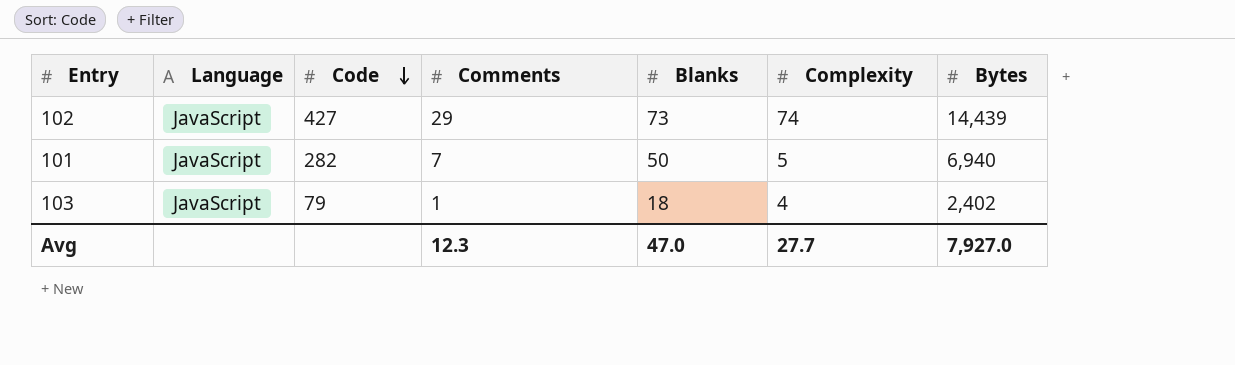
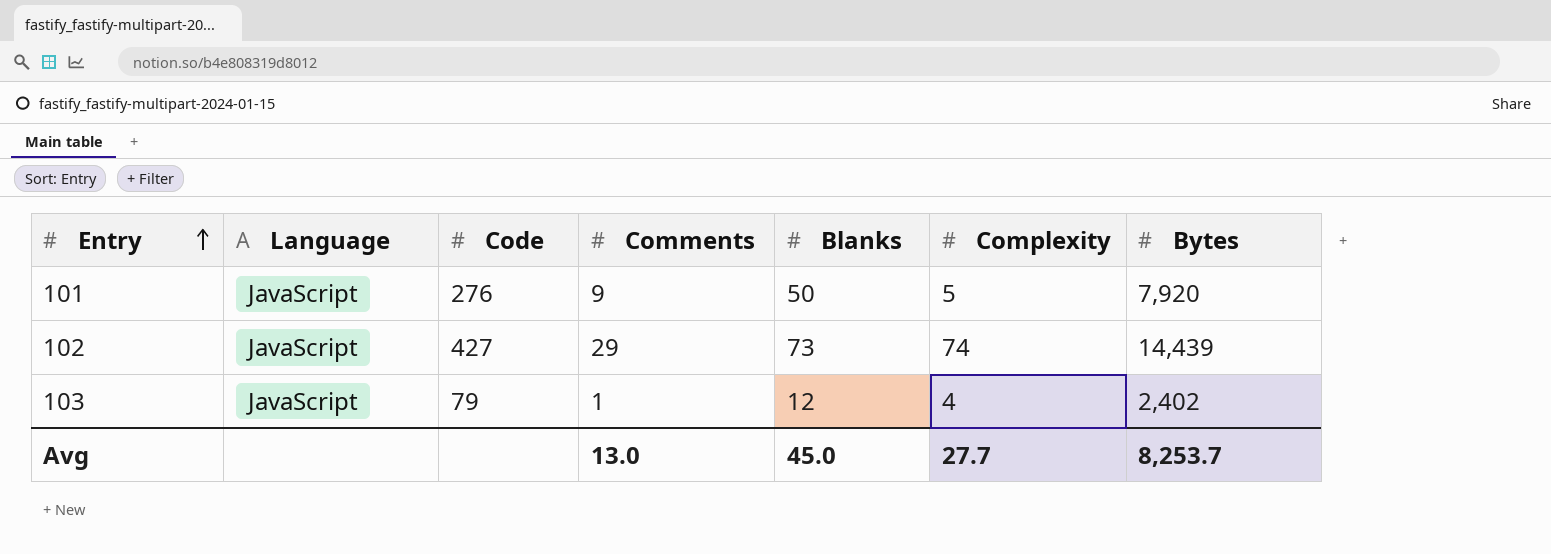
row order: Code descending -> Entry ascending
101 | Code: 282 -> 276
101 | Comments: 7 -> 9
101 | Bytes: 6,940 -> 7,920
103 | Blanks: 18 -> 12
Avg | Comments: 12.3 -> 13.0
Avg | Blanks: 47.0 -> 45.0
Avg | Bytes: 7,927.0 -> 8,253.7

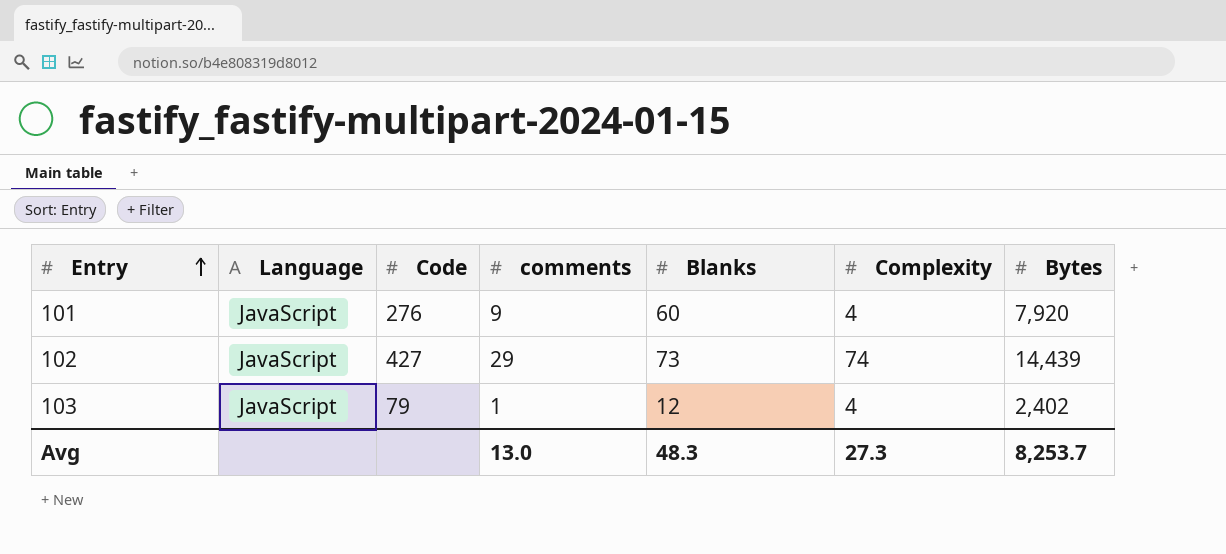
column name: Comments -> comments
101 | Blanks: 50 -> 60
101 | Complexity: 5 -> 4
Avg | Blanks: 45.0 -> 48.3
Avg | Complexity: 27.7 -> 27.3

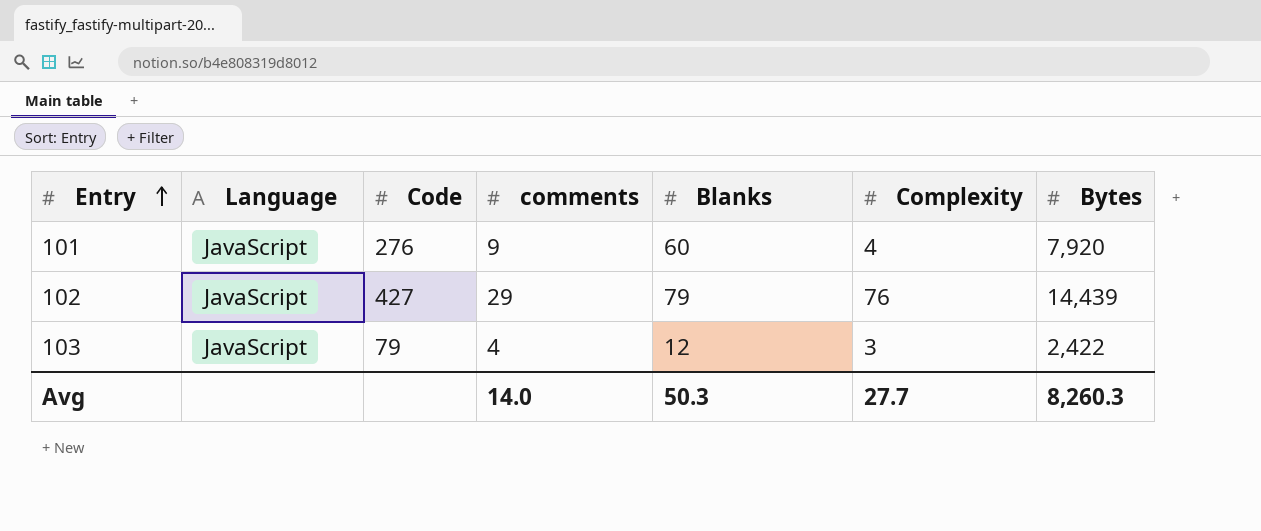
102 | Blanks: 73 -> 79
102 | Complexity: 74 -> 76
103 | comments: 1 -> 4
103 | Complexity: 4 -> 3
103 | Bytes: 2,402 -> 2,422
Avg | comments: 13.0 -> 14.0
Avg | Blanks: 48.3 -> 50.3
Avg | Complexity: 27.3 -> 27.7
Avg | Bytes: 8,253.7 -> 8,260.3

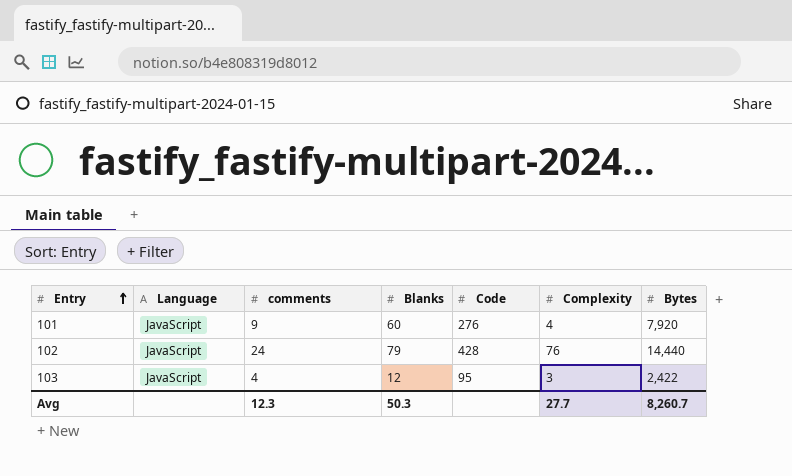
column Code | position: 3 -> 5
102 | comments: 29 -> 24
102 | Code: 427 -> 428
102 | Bytes: 14,439 -> 14,440
103 | Code: 79 -> 95
Avg | comments: 14.0 -> 12.3
Avg | Bytes: 8,260.3 -> 8,260.7

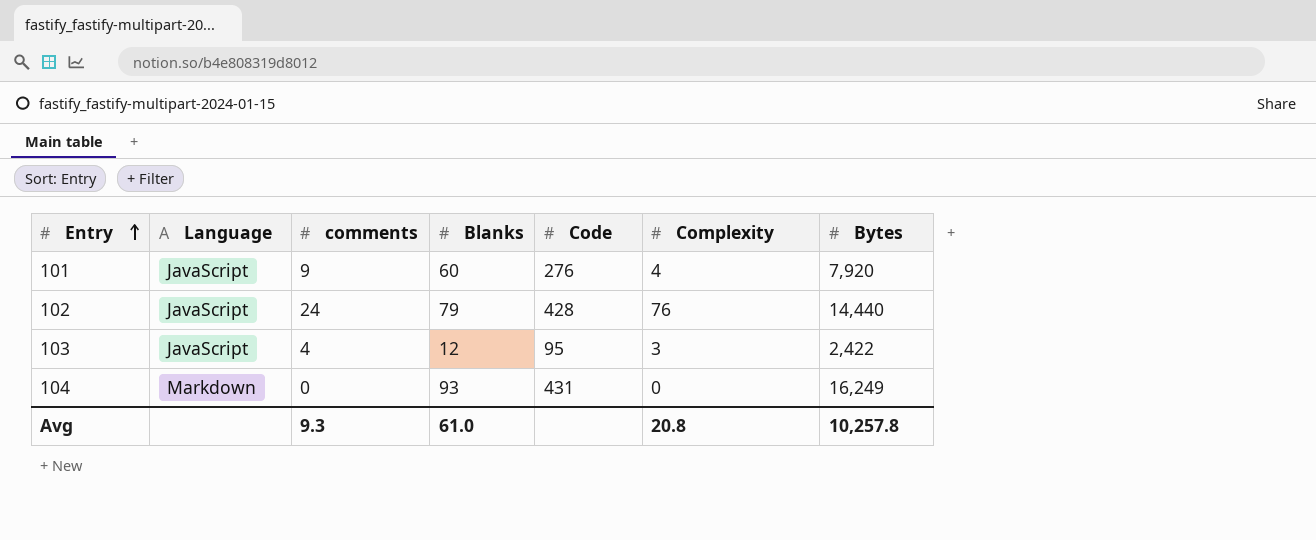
row 104: none -> Markdown | 0 | 93 | 431 | 0 | 16,249
Avg | comments: 12.3 -> 9.3
Avg | Blanks: 50.3 -> 61.0
Avg | Complexity: 27.7 -> 20.8
Avg | Bytes: 8,260.7 -> 10,257.8

